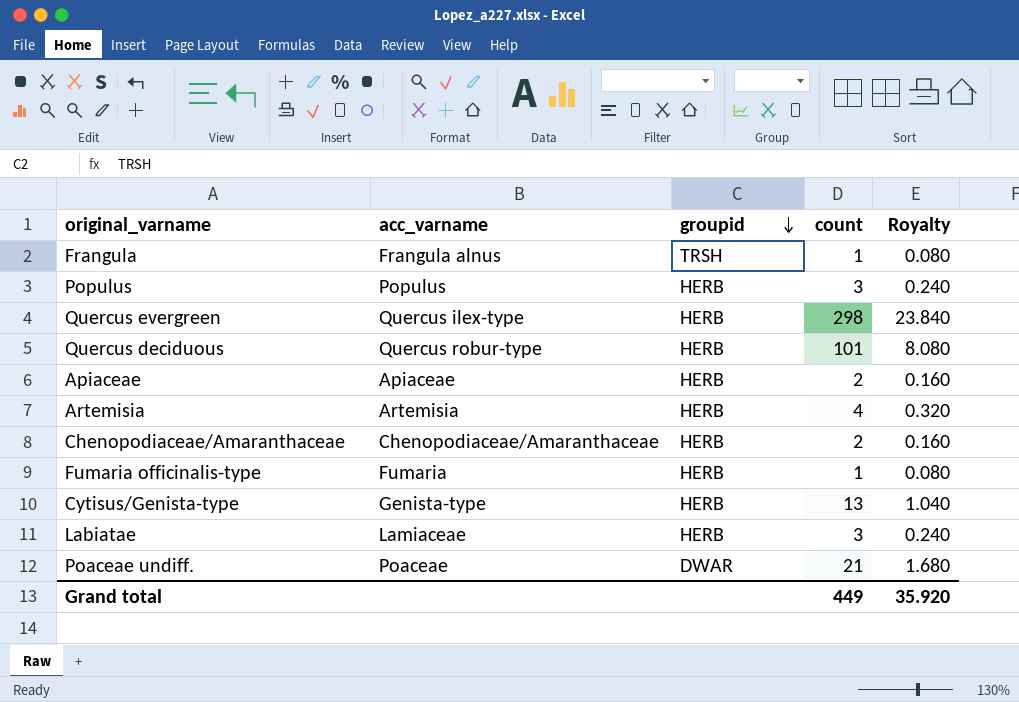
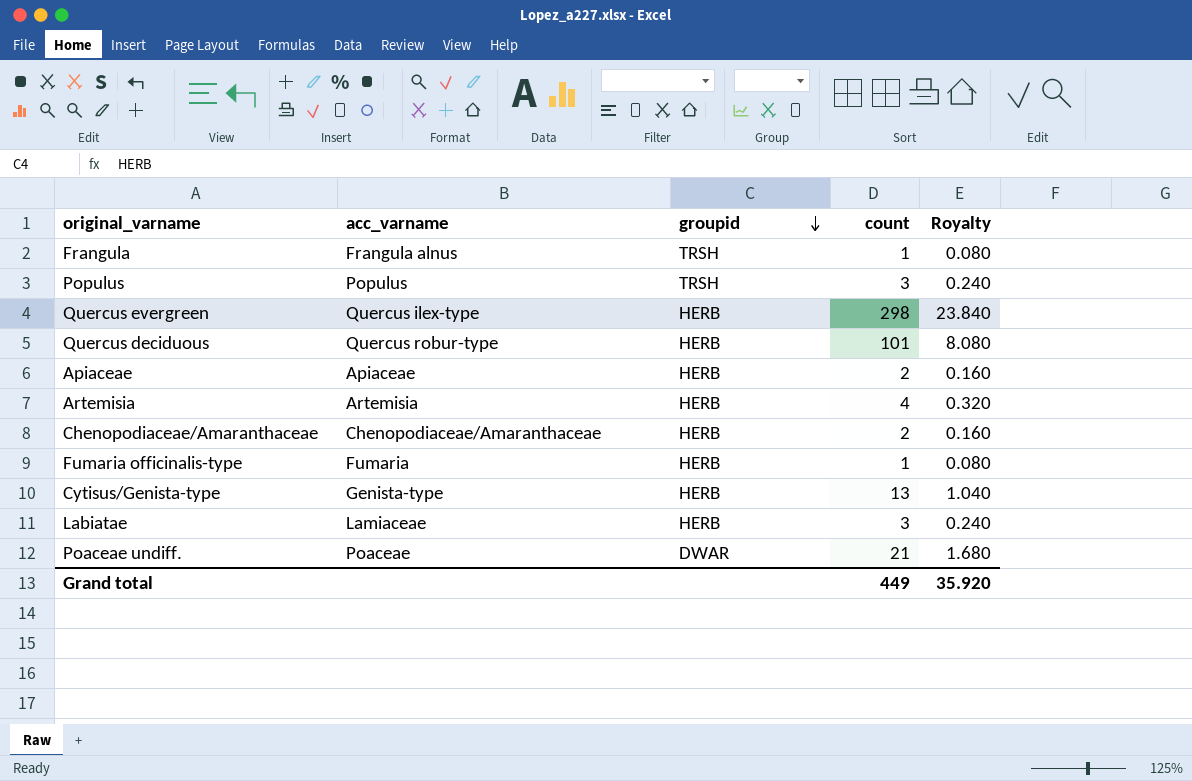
Populus | groupid: HERB -> TRSH

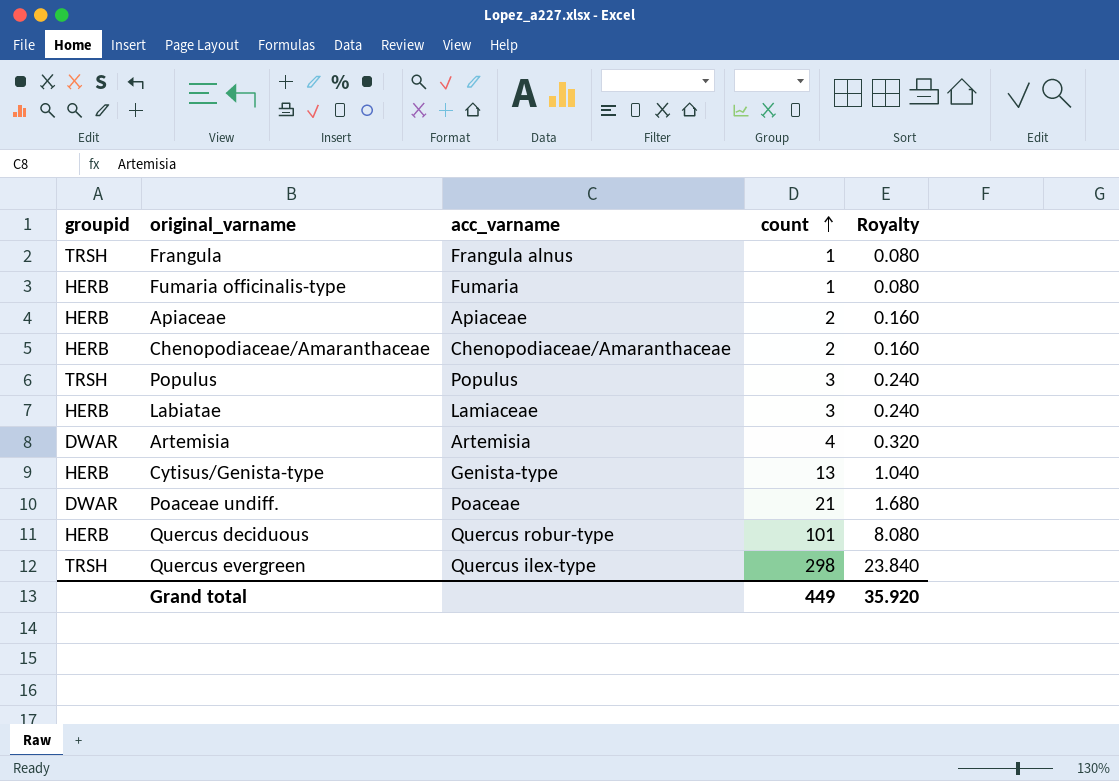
row order: groupid descending -> count ascending
column groupid | position: 3 -> 1
Artemisia | groupid: HERB -> DWAR
Quercus evergreen | groupid: HERB -> TRSH

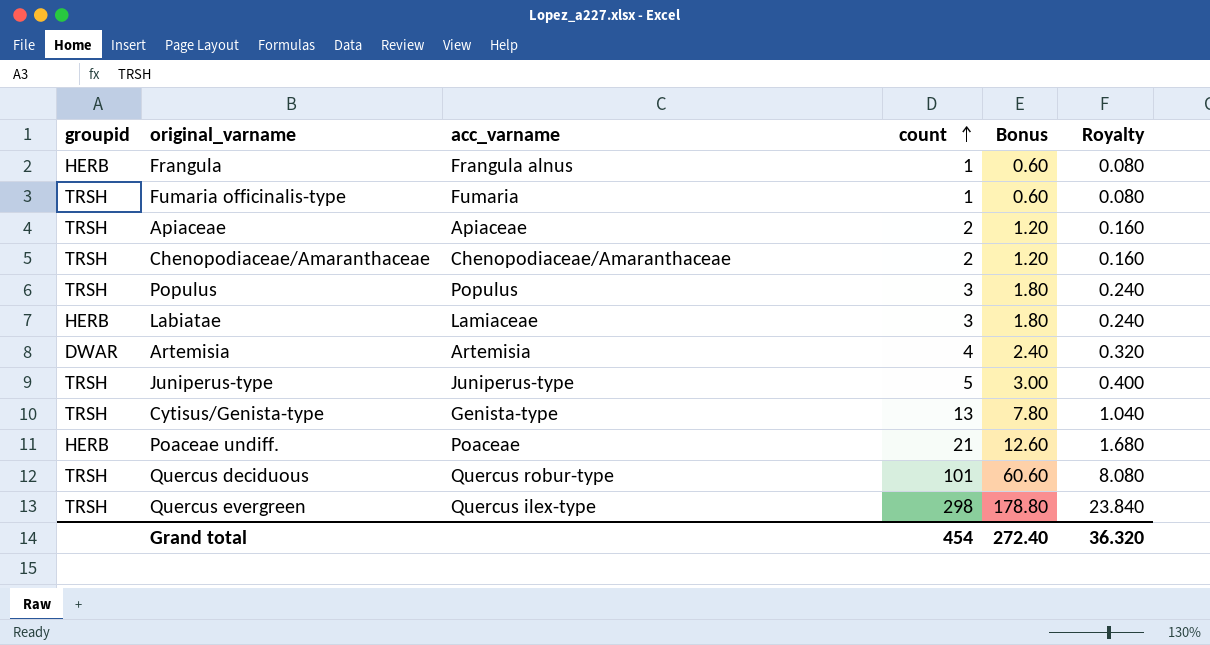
column Bonus | formula: none -> [count] * 0.6
Frangula | groupid: TRSH -> HERB
Fumaria officinalis-type | groupid: HERB -> TRSH
Apiaceae | groupid: HERB -> TRSH
Chenopodiaceae/Amaranthaceae | groupid: HERB -> TRSH
row Juniperus-type: none -> TRSH | Juniperus-type | 5 | 3.00 | 0.400
Cytisus/Genista-type | groupid: HERB -> TRSH
Poaceae undiff. | groupid: DWAR -> HERB
Quercus deciduous | groupid: HERB -> TRSH
Grand total | count: 449 -> 454
Grand total | Royalty: 35.920 -> 36.320

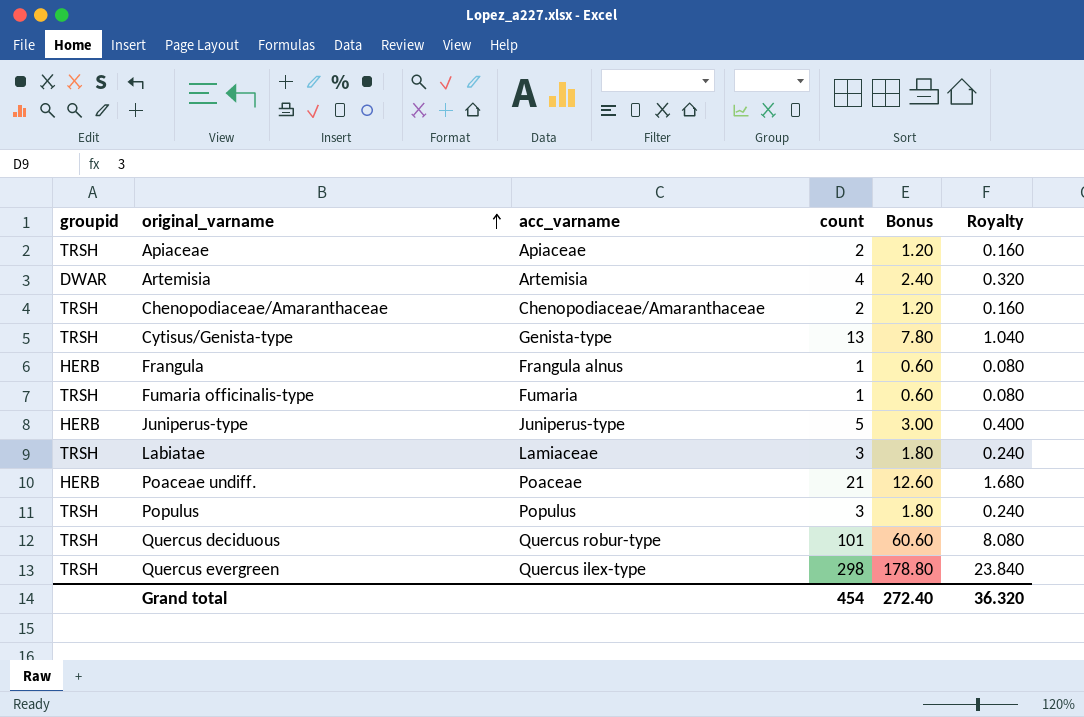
row order: count ascending -> original_varname ascending
Juniperus-type | groupid: TRSH -> HERB
Labiatae | groupid: HERB -> TRSH

